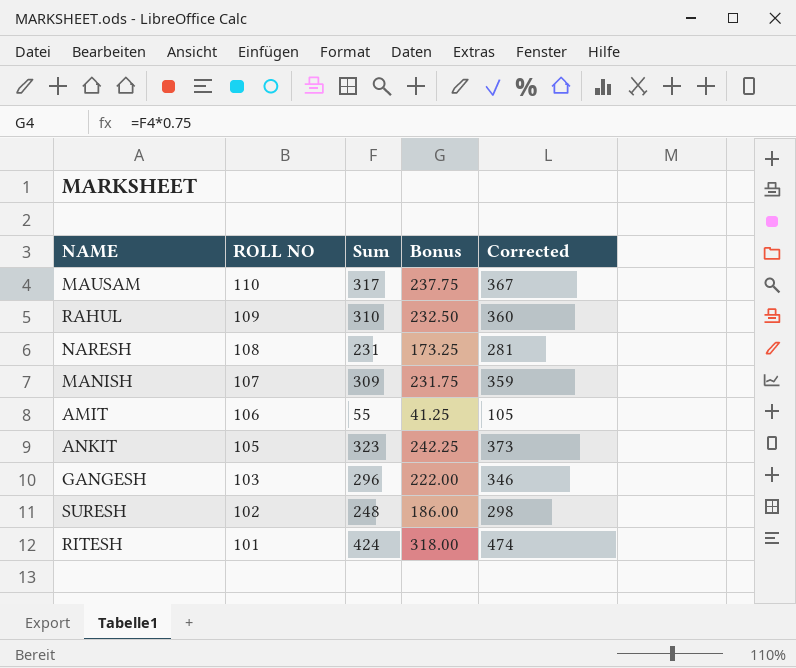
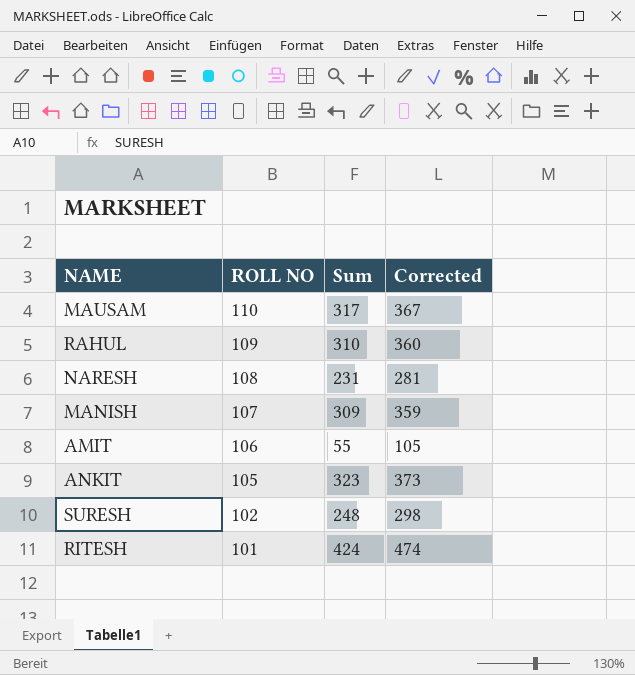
column Bonus | formula: [Sum] * 0.75 -> none
row GANGESH: 103 | 296 | 222.00 | 346 -> none

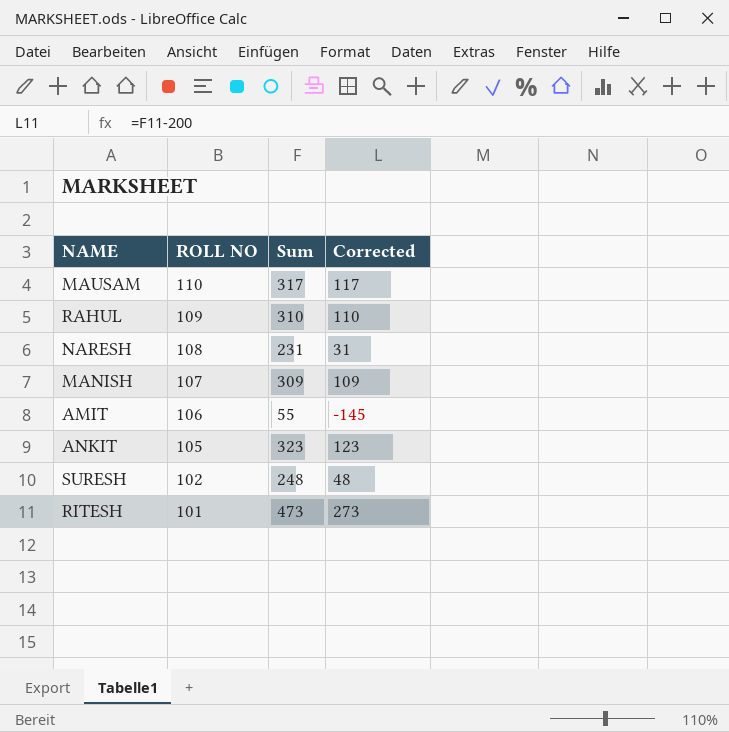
column Corrected | formula: [Sum] + 50 -> [Sum] - 200
RITESH | Sum: 424 -> 473

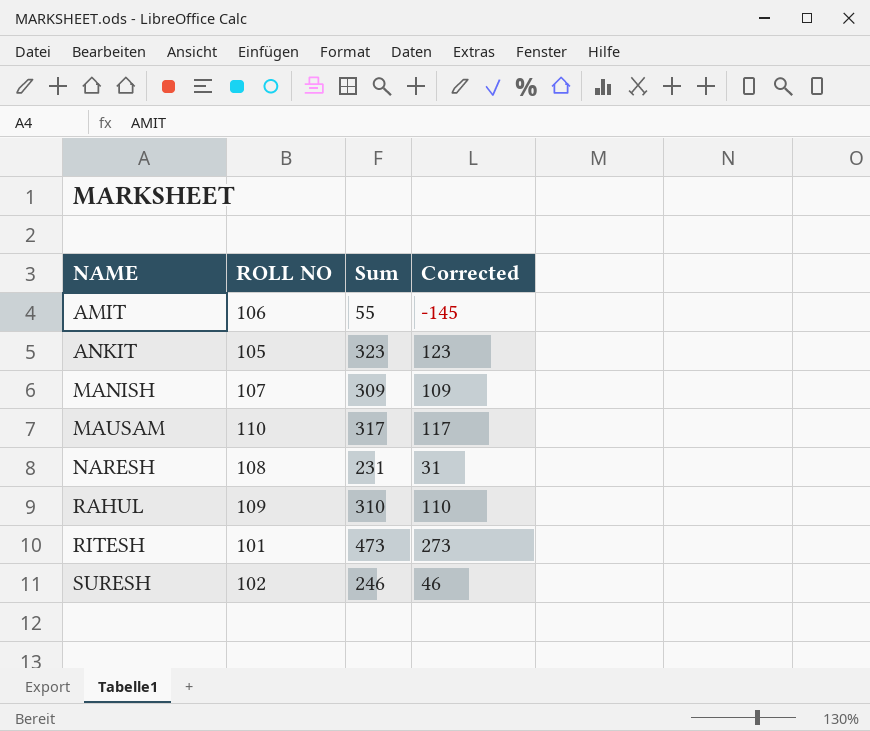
row order: ROLL NO descending -> NAME ascending
SURESH | Sum: 248 -> 246
SURESH | Corrected: 48 -> 46

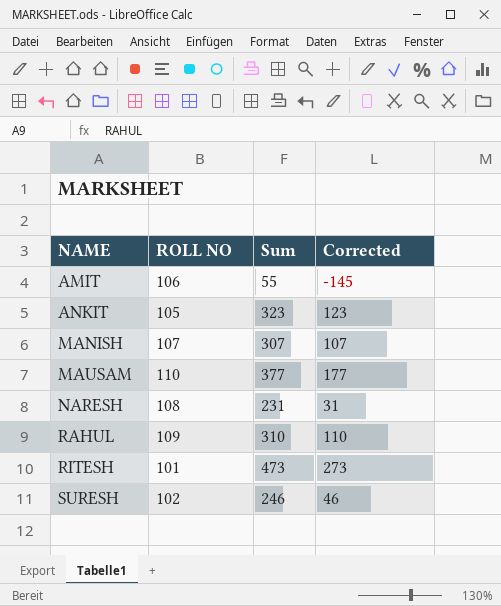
MANISH | Sum: 309 -> 307
MANISH | Corrected: 109 -> 107
MAUSAM | Sum: 317 -> 377
MAUSAM | Corrected: 117 -> 177

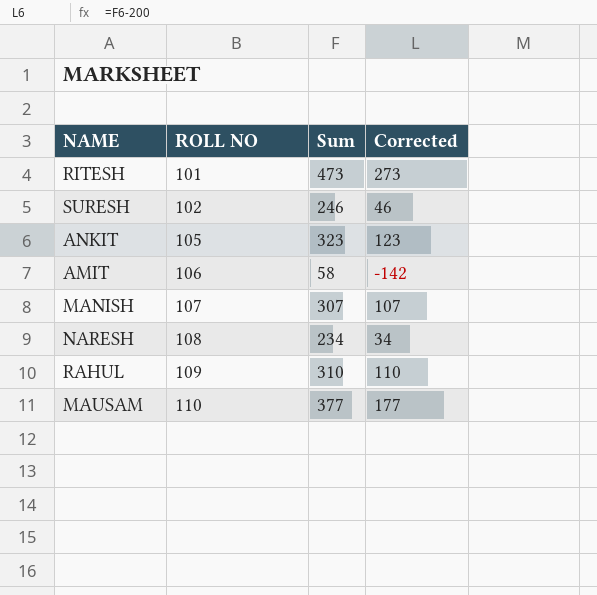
row order: NAME ascending -> ROLL NO ascending
AMIT | Sum: 55 -> 58
AMIT | Corrected: -145 -> -142
NARESH | Sum: 231 -> 234
NARESH | Corrected: 31 -> 34

